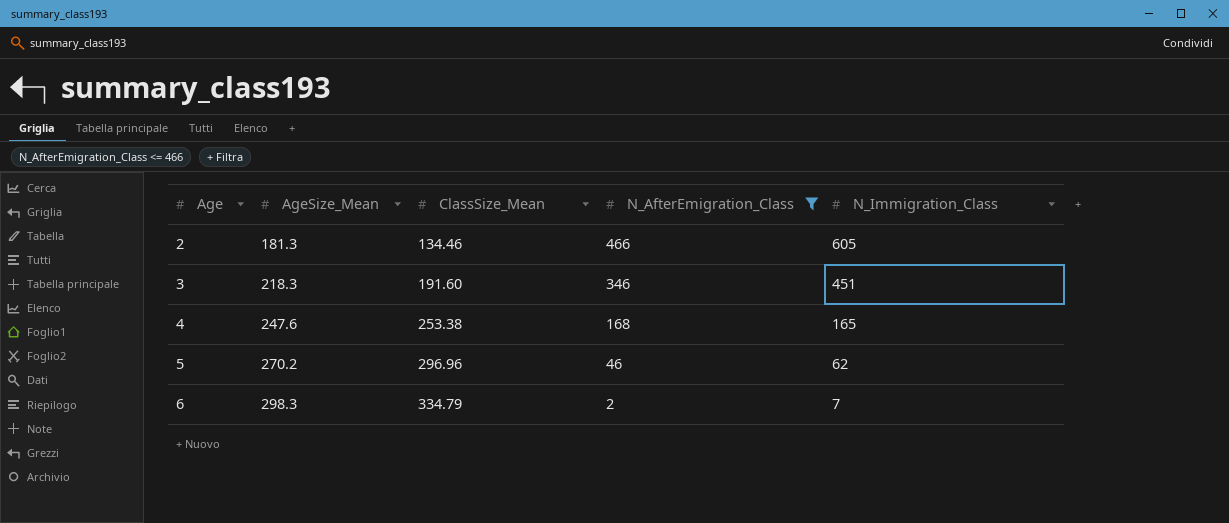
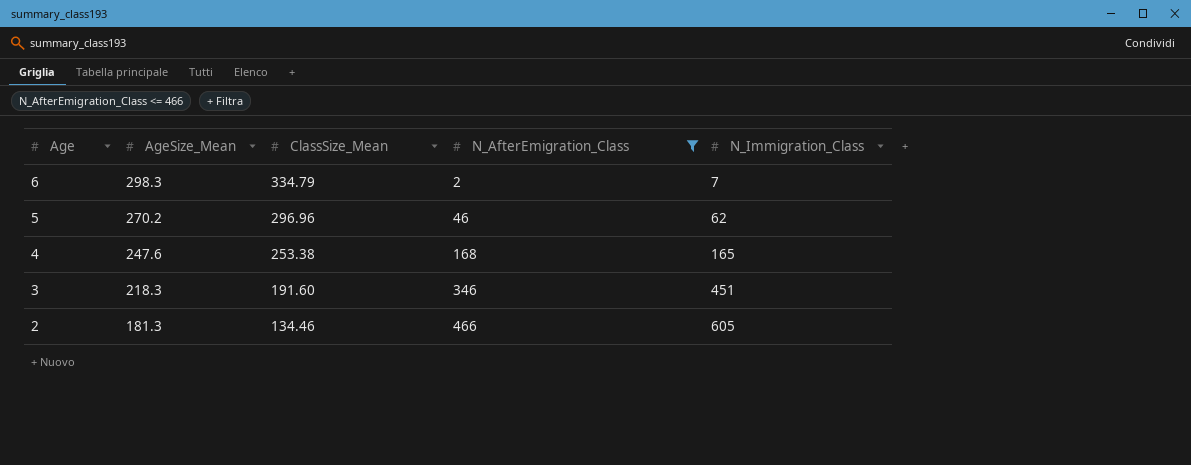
row order: Age ascending -> Age descending

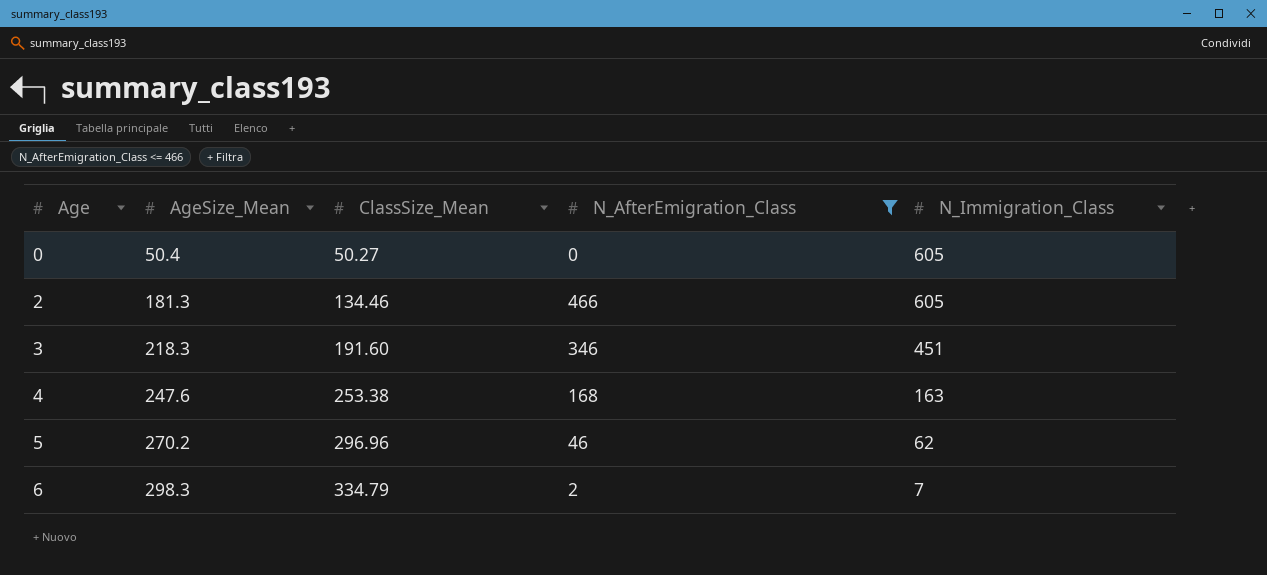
row order: Age descending -> Age ascending
row 0: none -> 50.4 | 50.27 | 0 | 605
4 | N_Immigration_Class: 165 -> 163

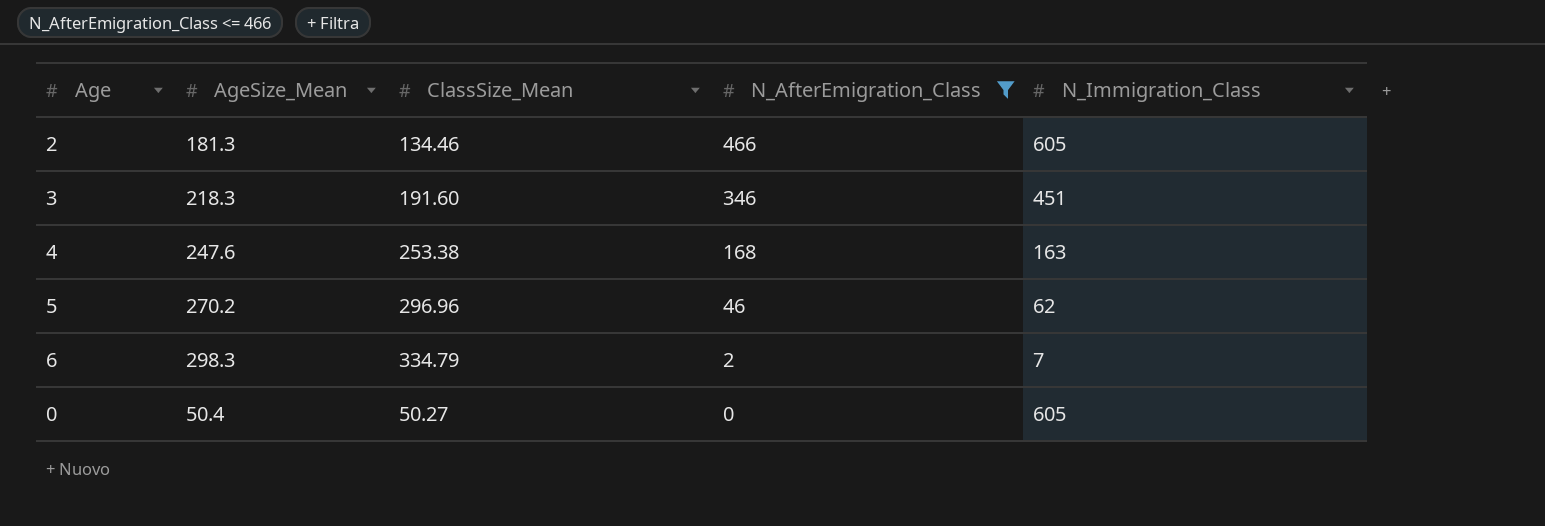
row order: Age ascending -> N_AfterEmigration_Class descending

